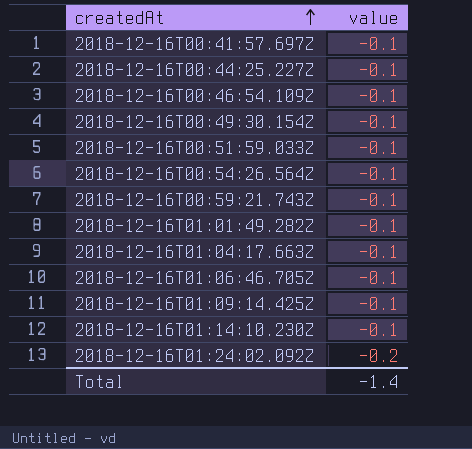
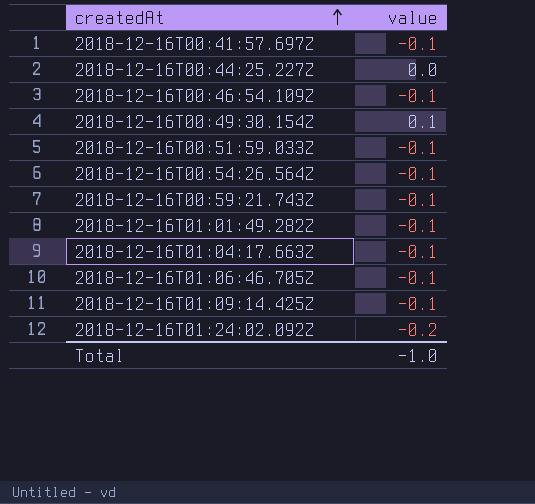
row 2018-12-16T01:14:10.230Z: -0.1 -> none
2018-12-16T00:44:25.227Z | value: -0.1 -> 0.0
2018-12-16T00:49:30.154Z | value: -0.1 -> 0.1
Total | value: -1.4 -> -1.0

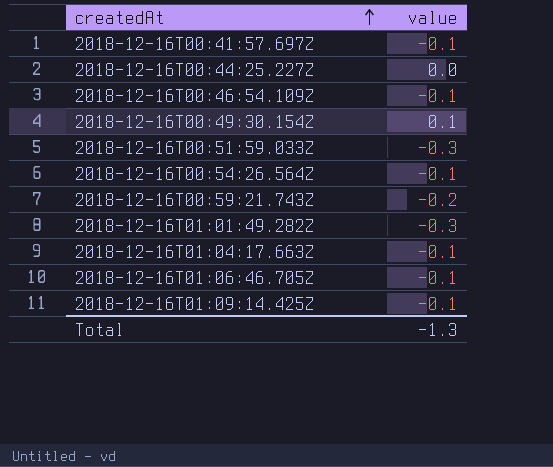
row 2018-12-16T01:24:02.092Z: -0.2 -> none
2018-12-16T00:51:59.033Z | value: -0.1 -> -0.3
2018-12-16T00:59:21.743Z | value: -0.1 -> -0.2
2018-12-16T01:01:49.282Z | value: -0.1 -> -0.3
Total | value: -1.0 -> -1.3

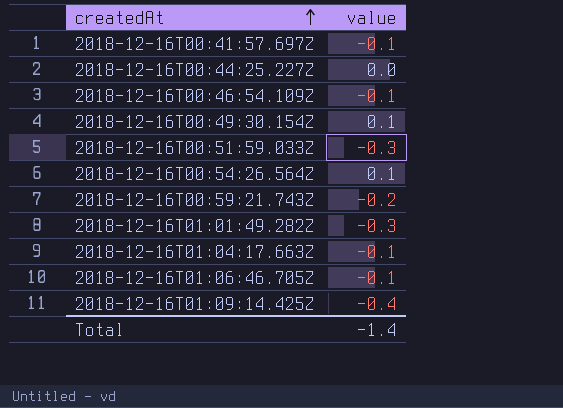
2018-12-16T00:54:26.564Z | value: -0.1 -> 0.1
2018-12-16T01:09:14.425Z | value: -0.1 -> -0.4
Total | value: -1.3 -> -1.4

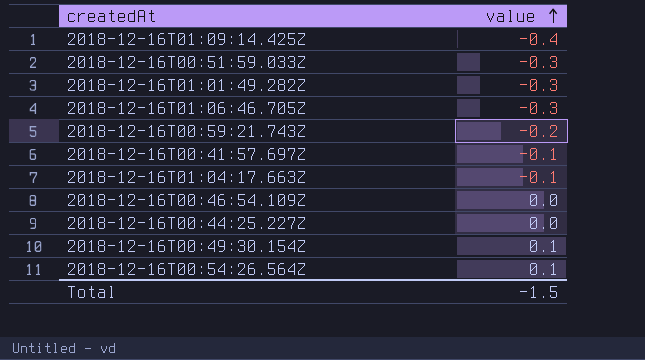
row order: createdAt ascending -> value ascending
2018-12-16T01:06:46.705Z | value: -0.1 -> -0.3
2018-12-16T00:46:54.109Z | value: -0.1 -> 0.0
Total | value: -1.4 -> -1.5

